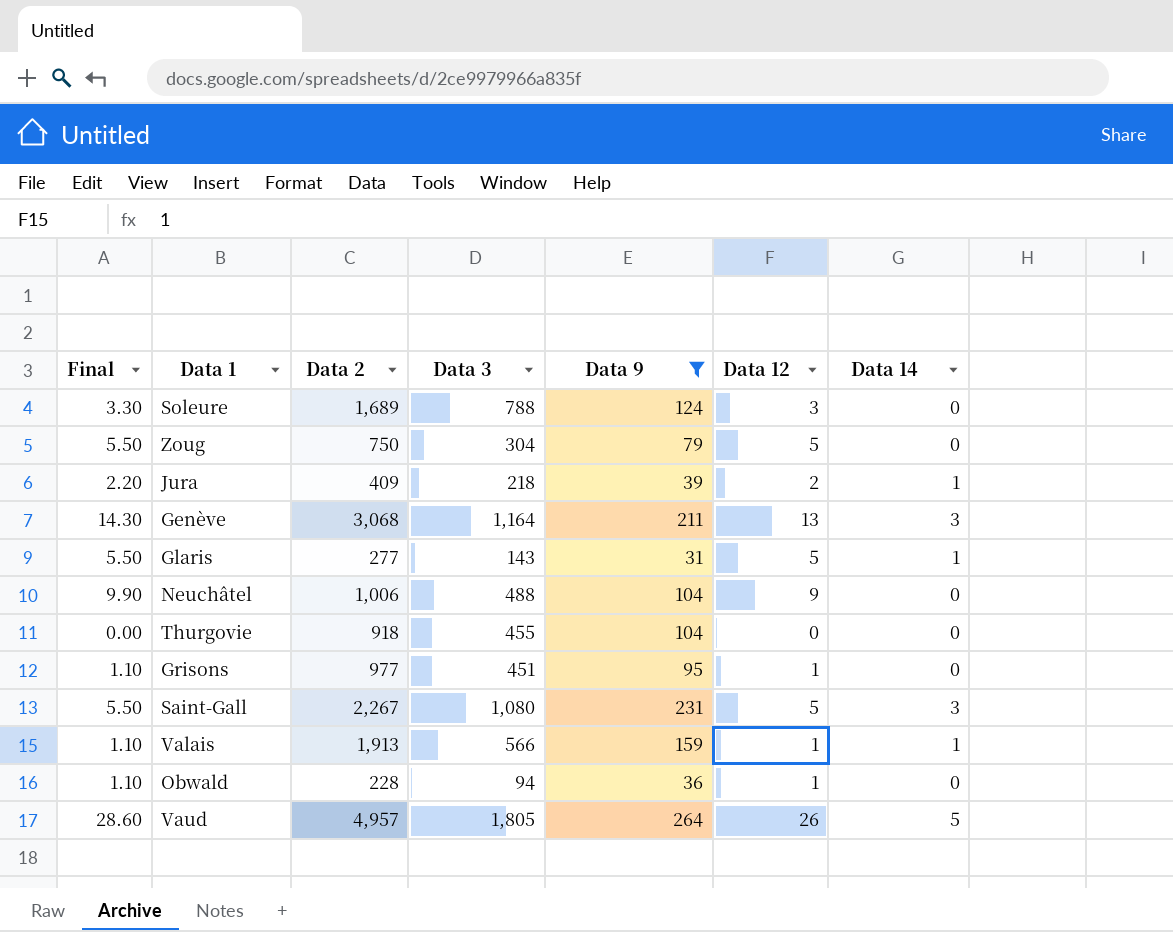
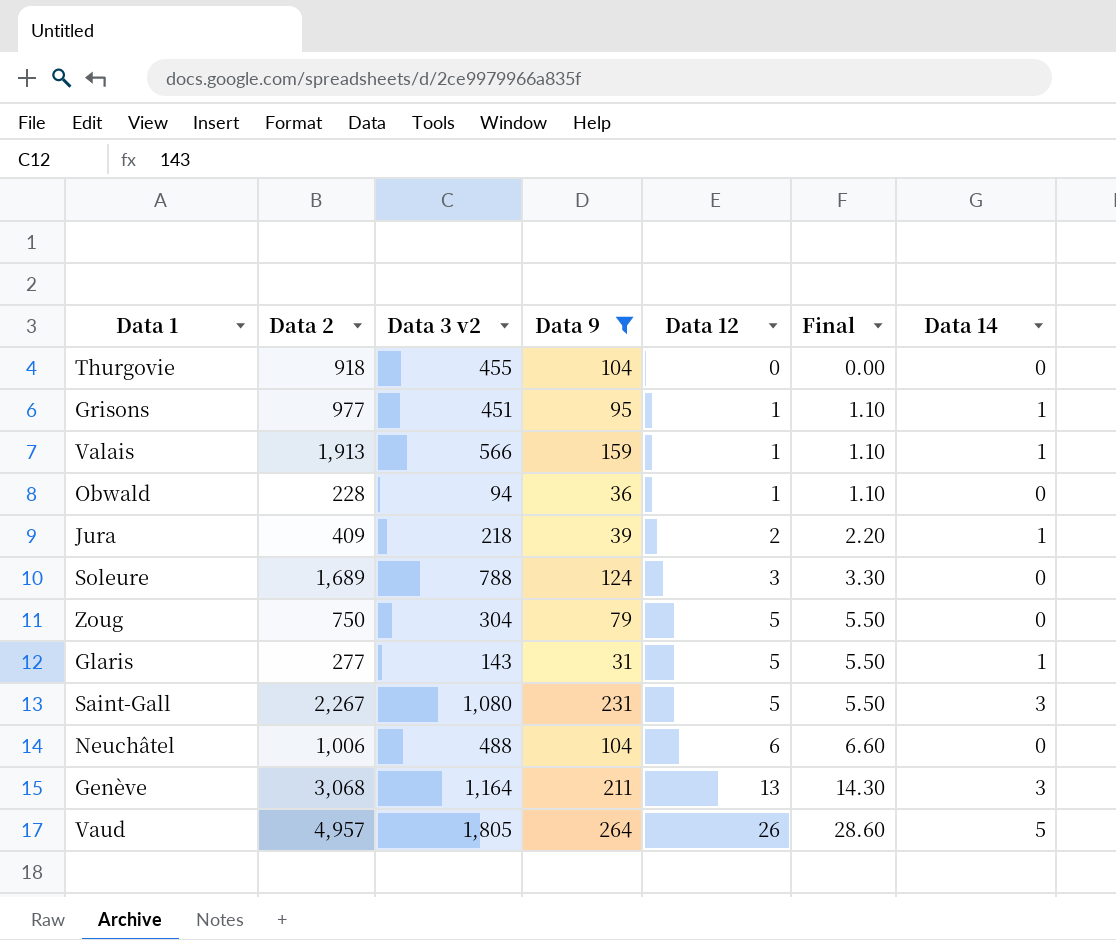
row order: none -> Data 12 ascending
column name: Data 3 -> Data 3 v2
column Final | position: 1 -> 6
Grisons | Data 14: 0 -> 1
Neuchâtel | Data 12: 9 -> 6
Neuchâtel | Final: 9.90 -> 6.60

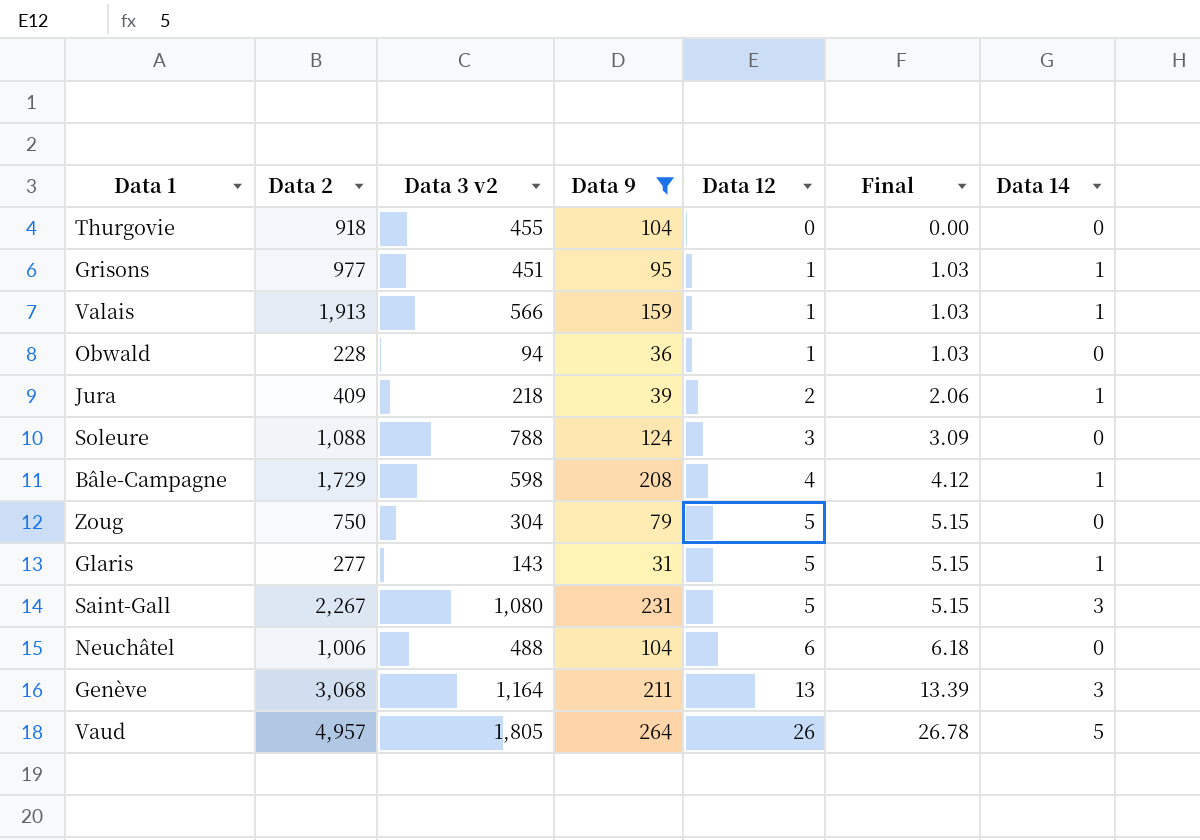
column Final | formula: [Data 12] * 1.1 -> [Data 12] * 1.03
Soleure | Data 2: 1,689 -> 1,088
row Bâle-Campagne: none -> 1,729 | 598 | 208 | 4 | 4.12 | 1

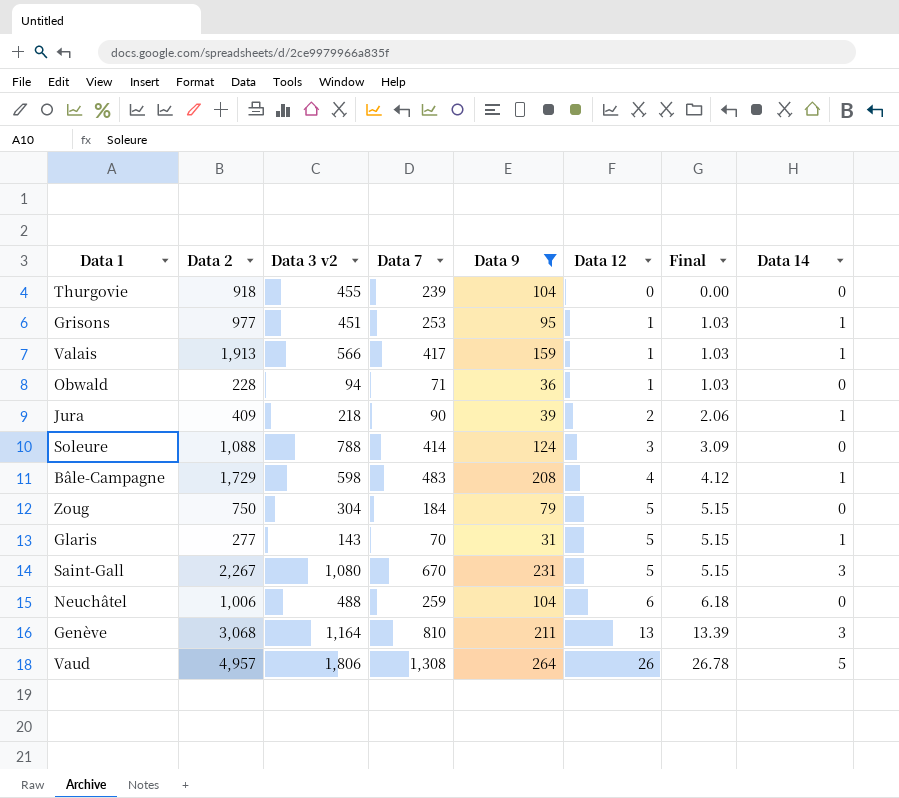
column Data 7 | position: none -> 4
Vaud | Data 3 v2: 1,805 -> 1,806

